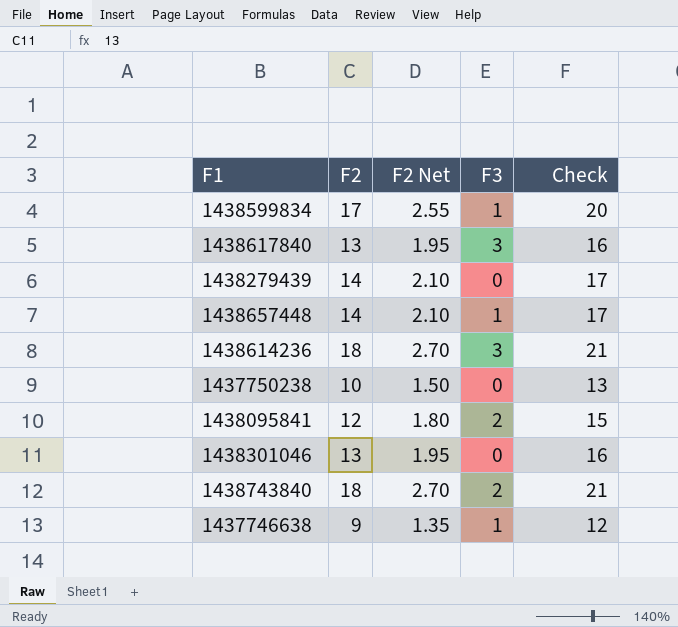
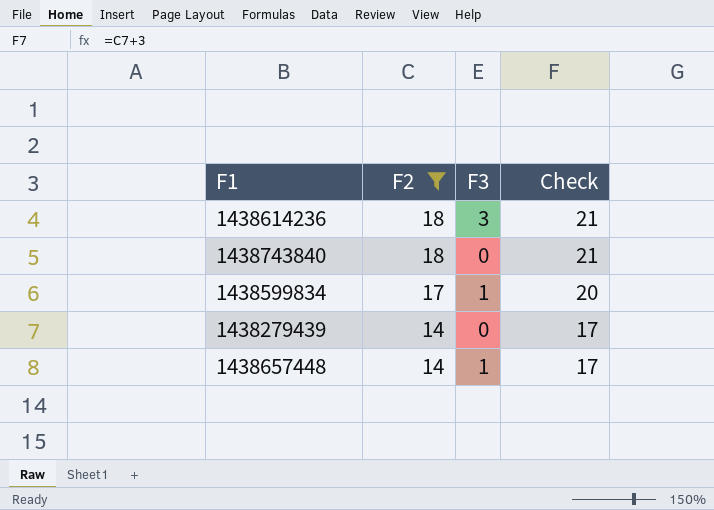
filter: none -> F2 >= 14
row order: none -> F2 descending
column F2 Net | formula: [F2] * 0.15 -> none
1438743840 | F3: 2 -> 0

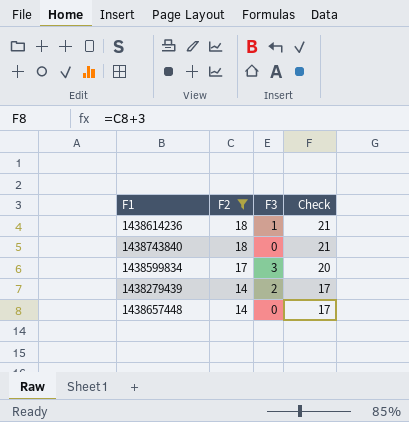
1438614236 | F3: 3 -> 1
1438599834 | F3: 1 -> 3
1438279439 | F3: 0 -> 2
1438657448 | F3: 1 -> 0

